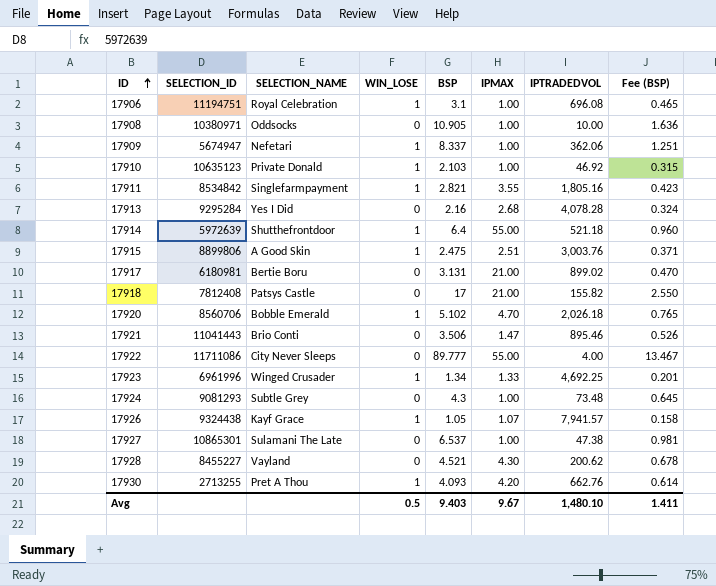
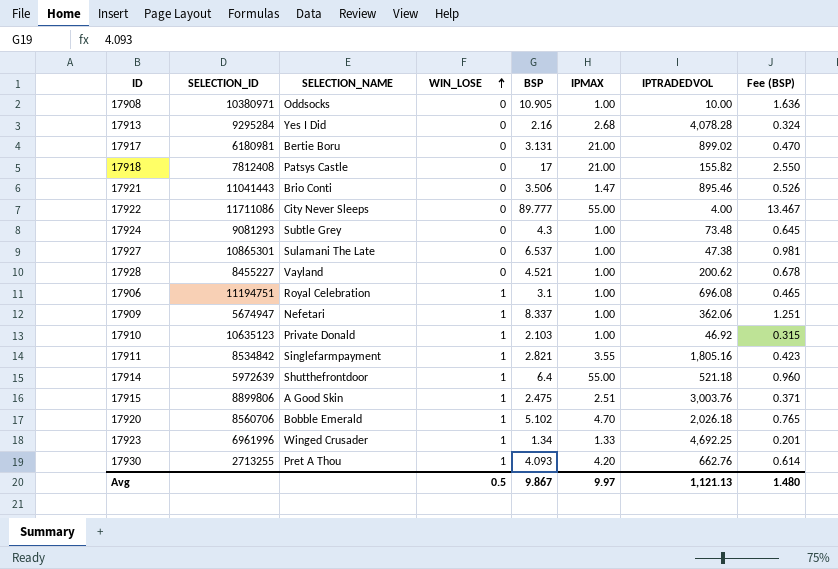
row order: ID ascending -> WIN_LOSE ascending
row 17926: 9324438 | Kayf Grace | 1 | 1.05 | 1.07 | 7,941.57 | 0.158 -> none
17928 | IPMAX: 4.30 -> 1.00
Avg | BSP: 9.403 -> 9.867
Avg | IPMAX: 9.67 -> 9.97
Avg | IPTRADEDVOL: 1,480.10 -> 1,121.13
Avg | Fee (BSP): 1.411 -> 1.480

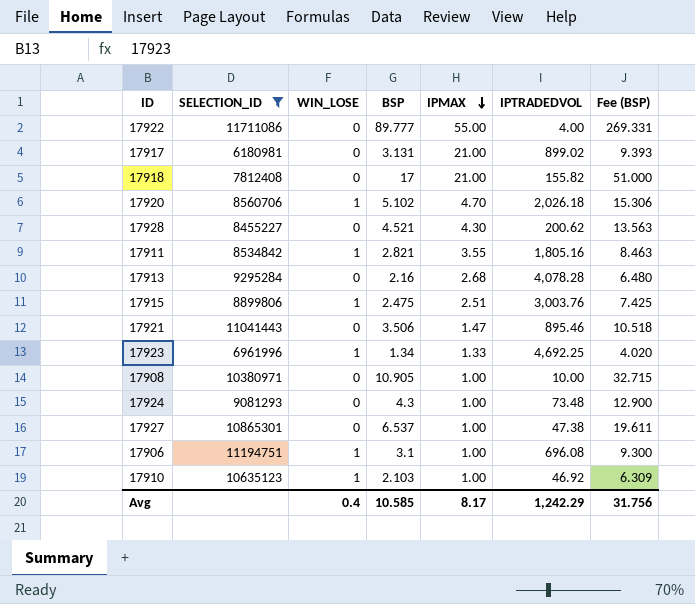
filter: none -> SELECTION_ID >= 6180981
row order: WIN_LOSE ascending -> IPMAX descending
column SELECTION_NAME | position: 3 -> none
column Fee (BSP) | formula: [BSP] * 0.15 -> [BSP] * 3
17928 | IPMAX: 1.00 -> 4.30
Avg | WIN_LOSE: 0.5 -> 0.4
Avg | BSP: 9.867 -> 10.585
Avg | IPMAX: 9.97 -> 8.17
Avg | IPTRADEDVOL: 1,121.13 -> 1,242.29
Avg | Fee (BSP): 1.480 -> 31.756

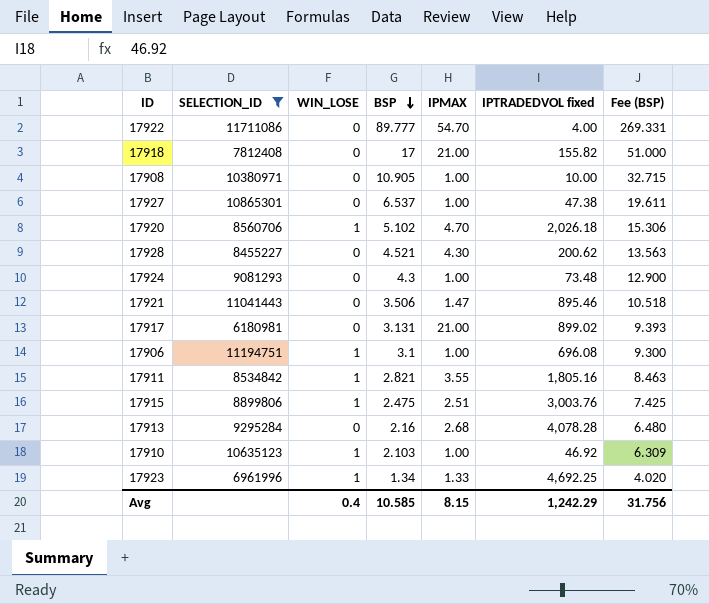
row order: IPMAX descending -> BSP descending
column name: IPTRADEDVOL -> IPTRADEDVOL fixed
17922 | IPMAX: 55.00 -> 54.70
Avg | IPMAX: 8.17 -> 8.15

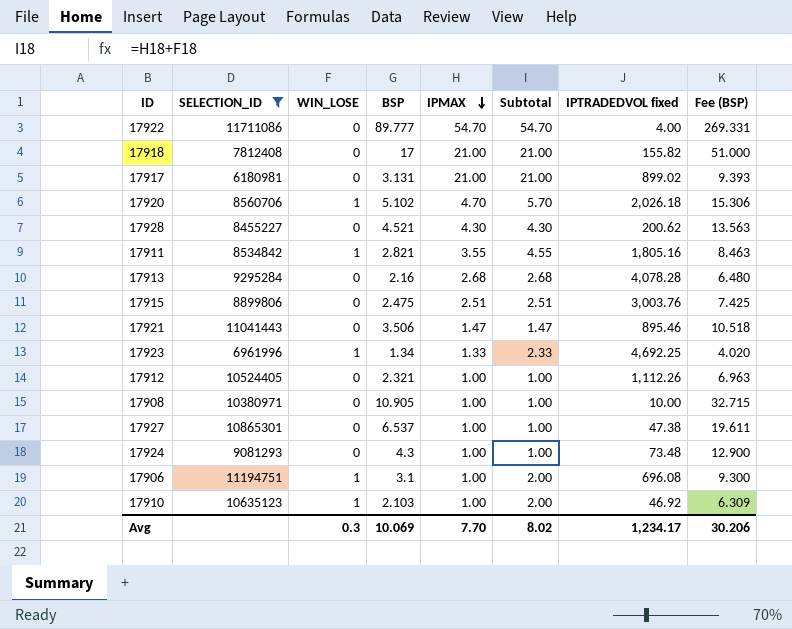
row order: BSP descending -> IPMAX descending
column Subtotal | formula: none -> [WIN_LOSE] + [IPMAX]
17915 | WIN_LOSE: 1 -> 0
row 17912: none -> 10524405 | 0 | 2.321 | 1.00 | 1.00 | 1,112.26 | 6.963
Avg | WIN_LOSE: 0.4 -> 0.3
Avg | BSP: 10.585 -> 10.069
Avg | IPMAX: 8.15 -> 7.70
Avg | IPTRADEDVOL fixed: 1,242.29 -> 1,234.17
Avg | Fee (BSP): 31.756 -> 30.206

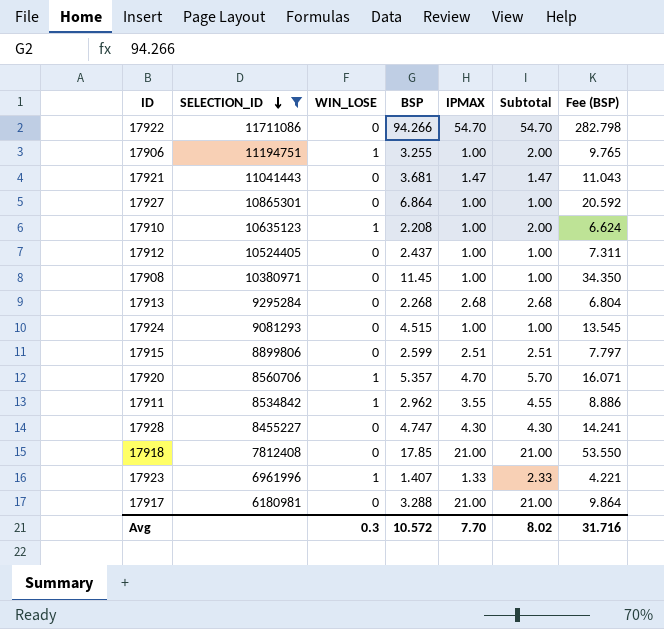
row order: IPMAX descending -> SELECTION_ID descending
column IPTRADEDVOL fixed | position: 7 -> none
17922 | BSP: 89.777 -> 94.266
17922 | Fee (BSP): 269.331 -> 282.798
17906 | BSP: 3.1 -> 3.255
17906 | Fee (BSP): 9.300 -> 9.765
17921 | BSP: 3.506 -> 3.681
17921 | Fee (BSP): 10.518 -> 11.043
17927 | BSP: 6.537 -> 6.864
17927 | Fee (BSP): 19.611 -> 20.592
17910 | BSP: 2.103 -> 2.208
17910 | Fee (BSP): 6.309 -> 6.624
17912 | BSP: 2.321 -> 2.437
17912 | Fee (BSP): 6.963 -> 7.311
17908 | BSP: 10.905 -> 11.45
17908 | Fee (BSP): 32.715 -> 34.350
17913 | BSP: 2.16 -> 2.268
17913 | Fee (BSP): 6.480 -> 6.804
17924 | BSP: 4.3 -> 4.515
17924 | Fee (BSP): 12.900 -> 13.545
17915 | BSP: 2.475 -> 2.599
17915 | Fee (BSP): 7.425 -> 7.797
17920 | BSP: 5.102 -> 5.357
17920 | Fee (BSP): 15.306 -> 16.071
17911 | BSP: 2.821 -> 2.962
17911 | Fee (BSP): 8.463 -> 8.886
17928 | BSP: 4.521 -> 4.747
17928 | Fee (BSP): 13.563 -> 14.241
17918 | BSP: 17 -> 17.85
17918 | Fee (BSP): 51.000 -> 53.550
17923 | BSP: 1.34 -> 1.407
17923 | Fee (BSP): 4.020 -> 4.221
17917 | BSP: 3.131 -> 3.288
17917 | Fee (BSP): 9.393 -> 9.864
Avg | BSP: 10.069 -> 10.572
Avg | Fee (BSP): 30.206 -> 31.716

